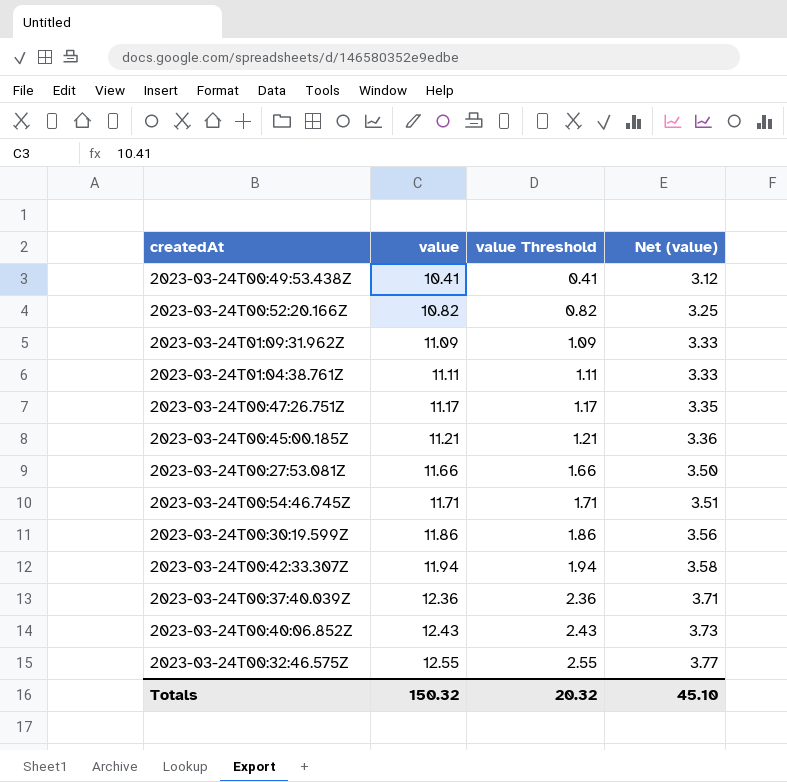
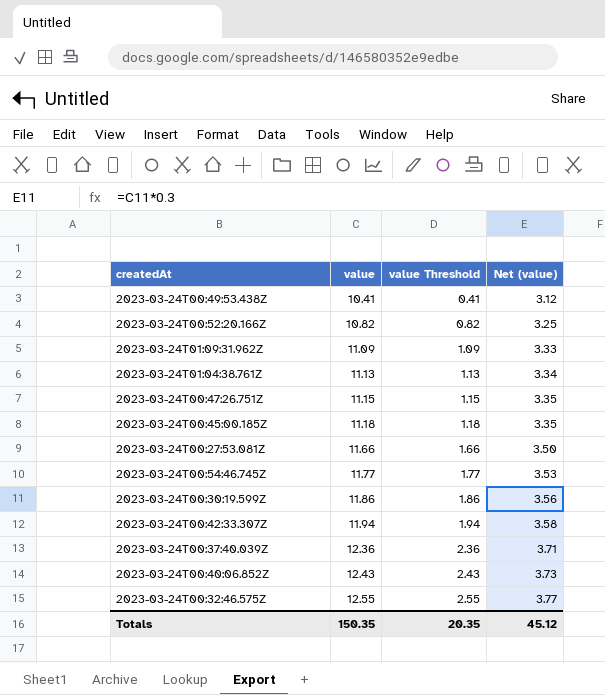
2023-03-24T01:04:38.761Z | value: 11.11 -> 11.13
2023-03-24T01:04:38.761Z | value Threshold: 1.11 -> 1.13
2023-03-24T01:04:38.761Z | Net (value): 3.33 -> 3.34
2023-03-24T00:47:26.751Z | value: 11.17 -> 11.15
2023-03-24T00:47:26.751Z | value Threshold: 1.17 -> 1.15
2023-03-24T00:45:00.185Z | value: 11.21 -> 11.18
2023-03-24T00:45:00.185Z | value Threshold: 1.21 -> 1.18
2023-03-24T00:45:00.185Z | Net (value): 3.36 -> 3.35
2023-03-24T00:54:46.745Z | value: 11.71 -> 11.77
2023-03-24T00:54:46.745Z | value Threshold: 1.71 -> 1.77
2023-03-24T00:54:46.745Z | Net (value): 3.51 -> 3.53
Totals | value: 150.32 -> 150.35
Totals | value Threshold: 20.32 -> 20.35
Totals | Net (value): 45.10 -> 45.12

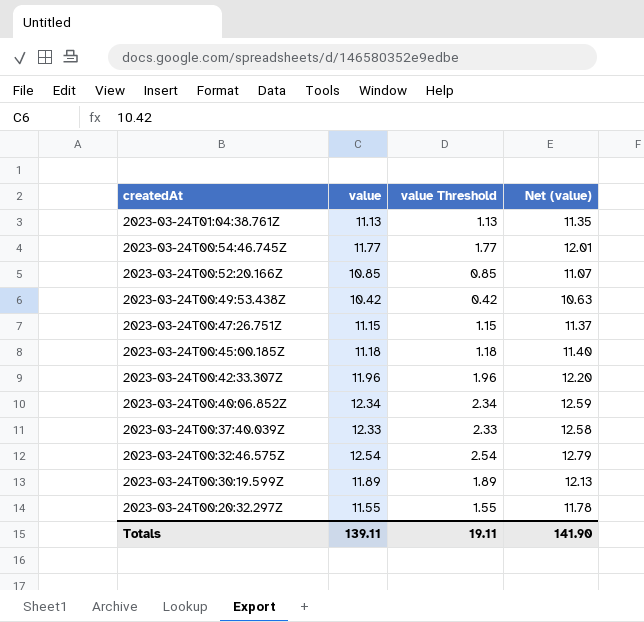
row order: value ascending -> createdAt descending
column Net (value) | formula: [value] * 0.3 -> [value] * 1.02
row 2023-03-24T01:09:31.962Z: 11.09 | 1.09 | 3.33 -> none
row 2023-03-24T00:27:53.081Z: 11.66 | 1.66 | 3.50 -> none
2023-03-24T00:52:20.166Z | value: 10.82 -> 10.85
2023-03-24T00:52:20.166Z | value Threshold: 0.82 -> 0.85
2023-03-24T00:49:53.438Z | value: 10.41 -> 10.42
2023-03-24T00:49:53.438Z | value Threshold: 0.41 -> 0.42
2023-03-24T00:42:33.307Z | value: 11.94 -> 11.96
2023-03-24T00:42:33.307Z | value Threshold: 1.94 -> 1.96
2023-03-24T00:40:06.852Z | value: 12.43 -> 12.34
2023-03-24T00:40:06.852Z | value Threshold: 2.43 -> 2.34
2023-03-24T00:37:40.039Z | value: 12.36 -> 12.33
2023-03-24T00:37:40.039Z | value Threshold: 2.36 -> 2.33
2023-03-24T00:32:46.575Z | value: 12.55 -> 12.54
2023-03-24T00:32:46.575Z | value Threshold: 2.55 -> 2.54
2023-03-24T00:30:19.599Z | value: 11.86 -> 11.89
2023-03-24T00:30:19.599Z | value Threshold: 1.86 -> 1.89
row 2023-03-24T00:20:32.297Z: none -> 11.55 | 1.55 | 11.78
Totals | value: 150.35 -> 139.11
Totals | value Threshold: 20.35 -> 19.11
Totals | Net (value): 45.12 -> 141.90

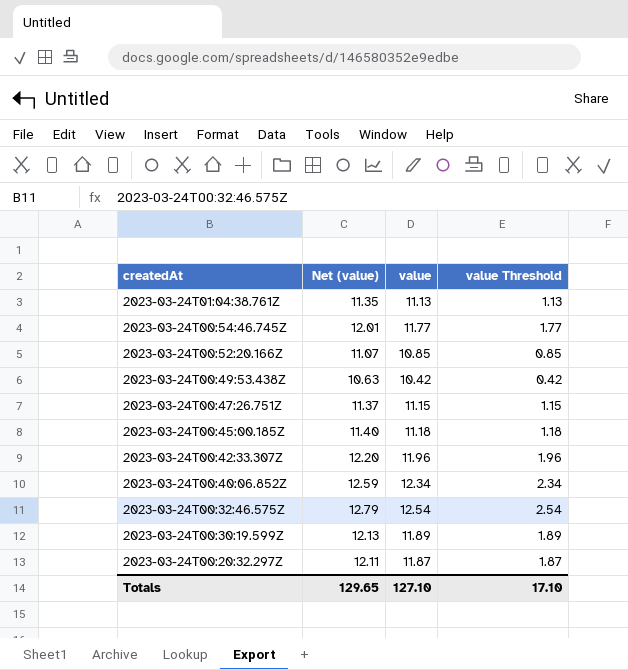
column Net (value) | position: 4 -> 2
row 2023-03-24T00:37:40.039Z: 12.33 | 2.33 | 12.58 -> none
2023-03-24T00:20:32.297Z | Net (value): 11.78 -> 12.11
2023-03-24T00:20:32.297Z | value: 11.55 -> 11.87
2023-03-24T00:20:32.297Z | value Threshold: 1.55 -> 1.87
Totals | Net (value): 141.90 -> 129.65
Totals | value: 139.11 -> 127.10
Totals | value Threshold: 19.11 -> 17.10

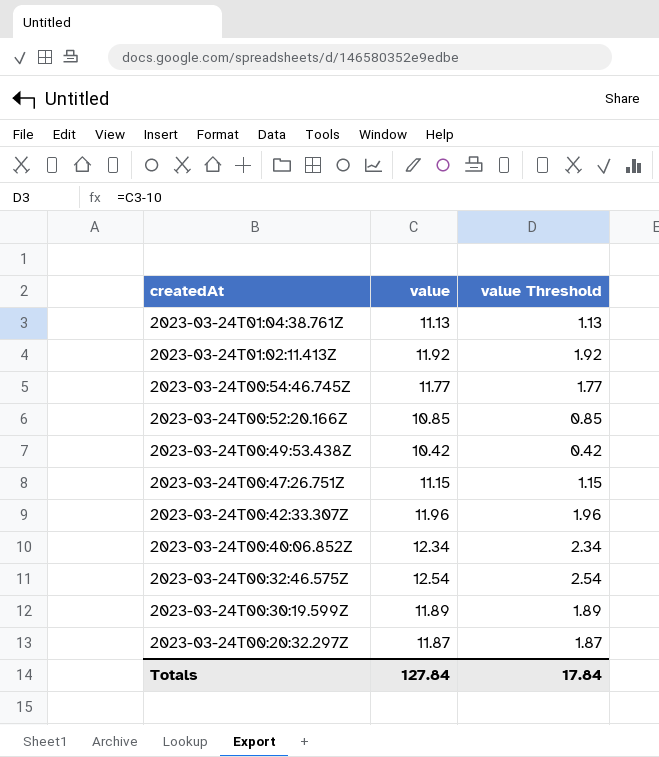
column Net (value) | formula: [value] * 1.02 -> none
row 2023-03-24T00:45:00.185Z: 11.40 | 11.18 | 1.18 -> none
row 2023-03-24T01:02:11.413Z: none -> 11.92 | 1.92
Totals | value: 127.10 -> 127.84
Totals | value Threshold: 17.10 -> 17.84

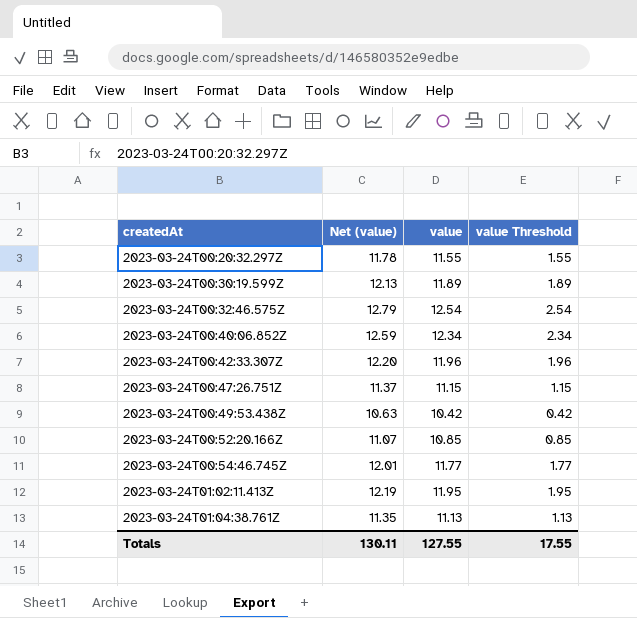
row order: createdAt descending -> createdAt ascending
column Net (value) | formula: none -> [value] * 1.02
2023-03-24T00:20:32.297Z | value: 11.87 -> 11.55
2023-03-24T00:20:32.297Z | value Threshold: 1.87 -> 1.55
2023-03-24T01:02:11.413Z | value: 11.92 -> 11.95
2023-03-24T01:02:11.413Z | value Threshold: 1.92 -> 1.95
Totals | value: 127.84 -> 127.55
Totals | value Threshold: 17.84 -> 17.55

